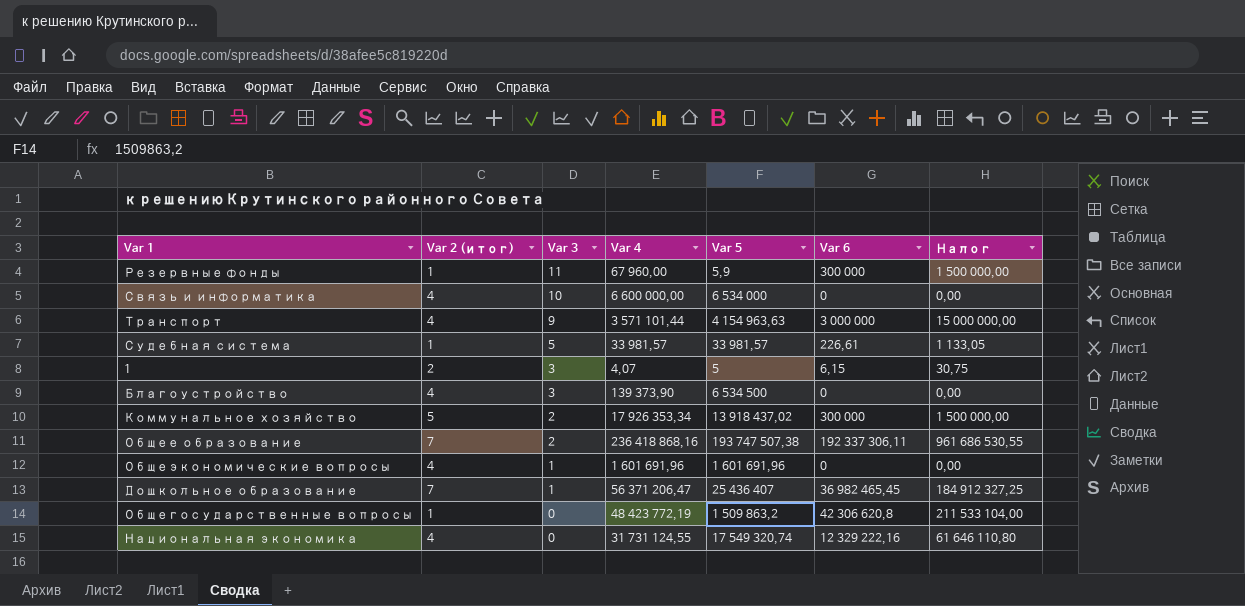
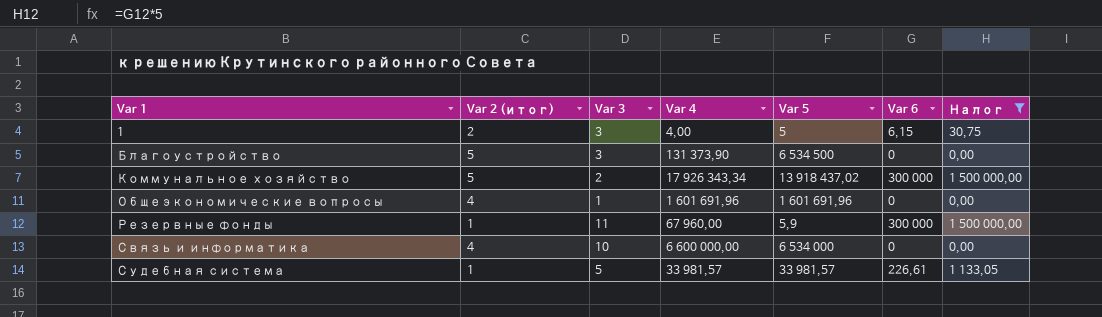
filter: none -> Налог <= 1 500 000,00
row order: Var 3 descending -> Var 1 ascending
1 | Var 4: 4,07 -> 4,00
Благоустройство | Var 2 (итог): 4 -> 5
Благоустройство | Var 4: 139 373,90 -> 131 373,90
Коммунальное хозяйство | Var 4: 17 926 353,34 -> 17 926 343,34

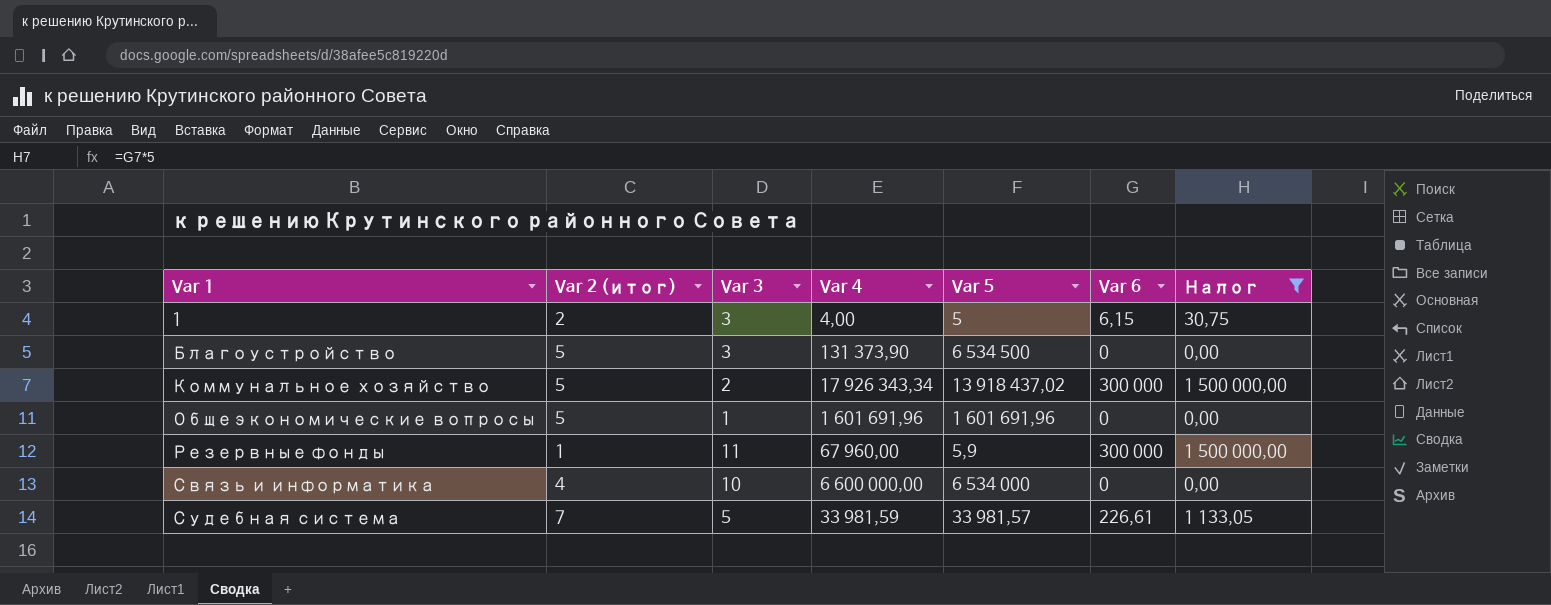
Общеэкономические вопросы | Var 2 (итог): 4 -> 5
Судебная система | Var 2 (итог): 1 -> 7
Судебная система | Var 4: 33 981,57 -> 33 981,59

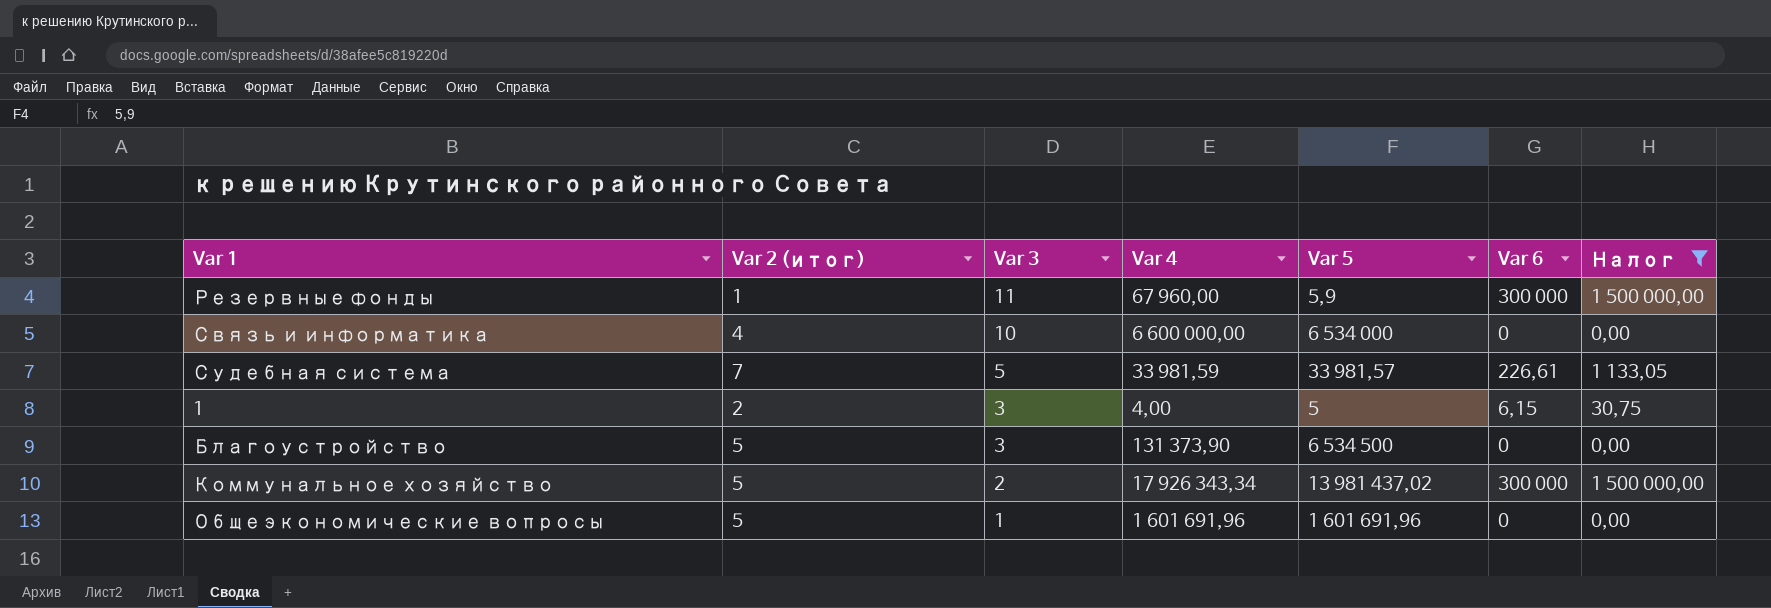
row order: Var 1 ascending -> Var 3 descending
Коммунальное хозяйство | Var 5: 13 918 437,02 -> 13 981 437,02

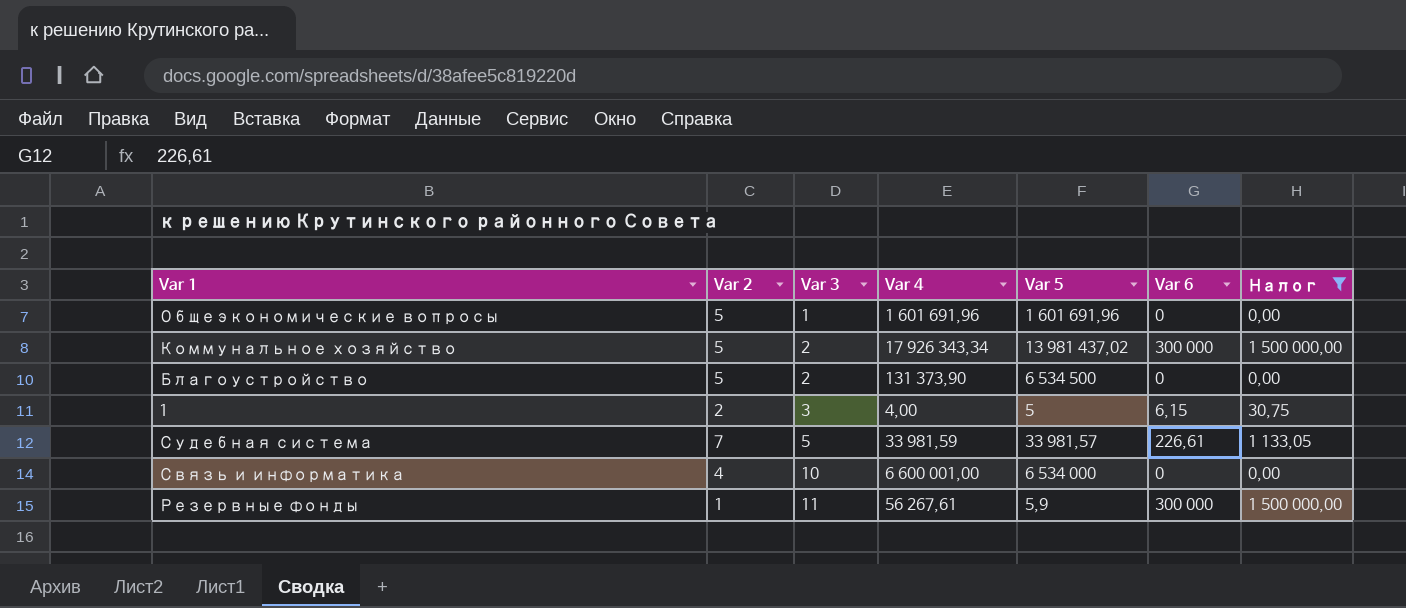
row order: Var 3 descending -> Var 3 ascending
column name: Var 2 (итог) -> Var 2
Благоустройство | Var 3: 3 -> 2
Связь и информатика | Var 4: 6 600 000,00 -> 6 600 001,00
Резервные фонды | Var 4: 67 960,00 -> 56 267,61

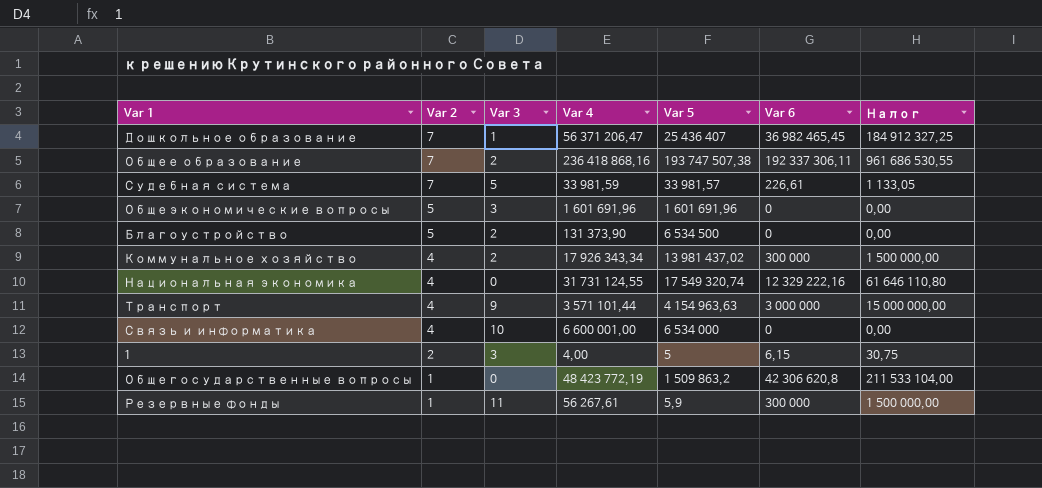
filter: Налог <= 1 500 000,00 -> none
row order: Var 3 ascending -> Var 2 descending
Общеэкономические вопросы | Var 3: 1 -> 3
Коммунальное хозяйство | Var 2: 5 -> 4

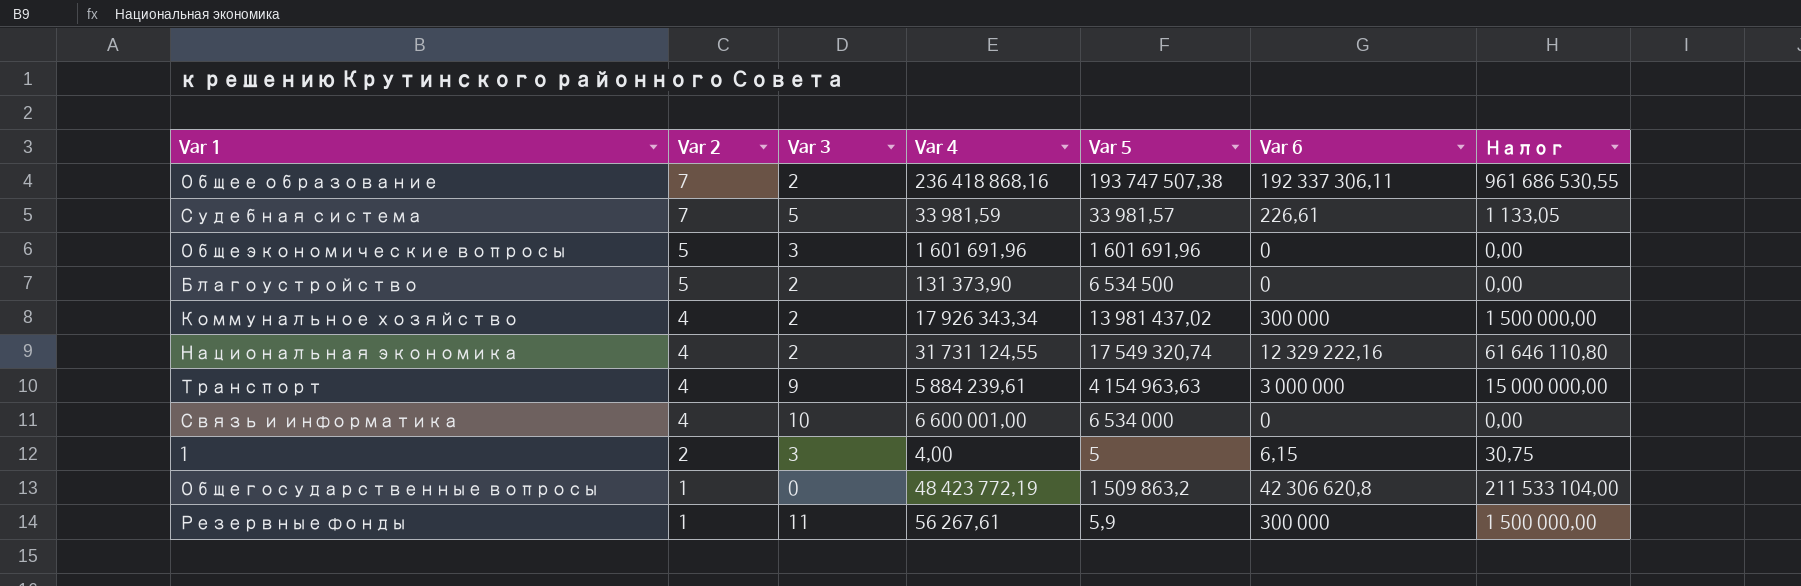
row Дошкольное образование: 7 | 1 | 56 371 206,47 | 25 436 407 | 36 982 465,45 | 184 912 327,25 -> none
Национальная экономика | Var 3: 0 -> 2
Транспорт | Var 4: 3 571 101,44 -> 5 884 239,61

